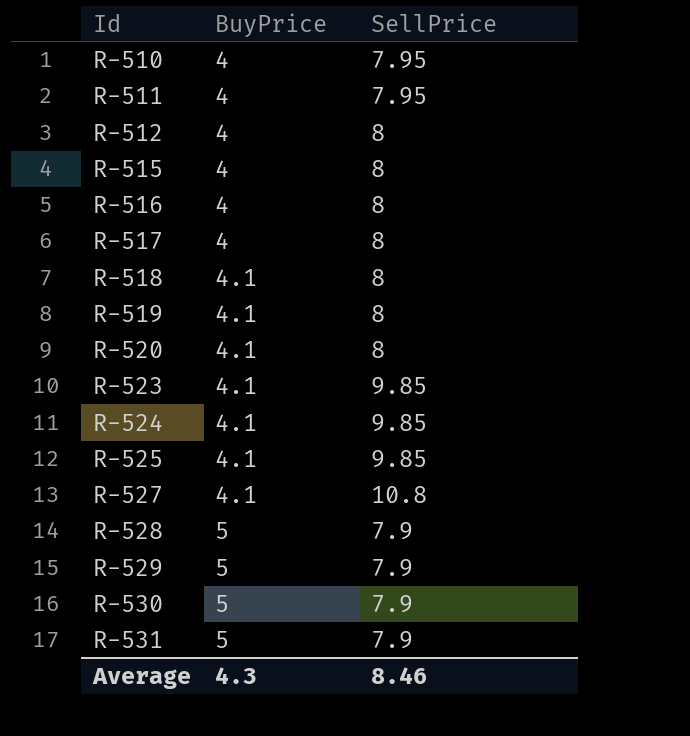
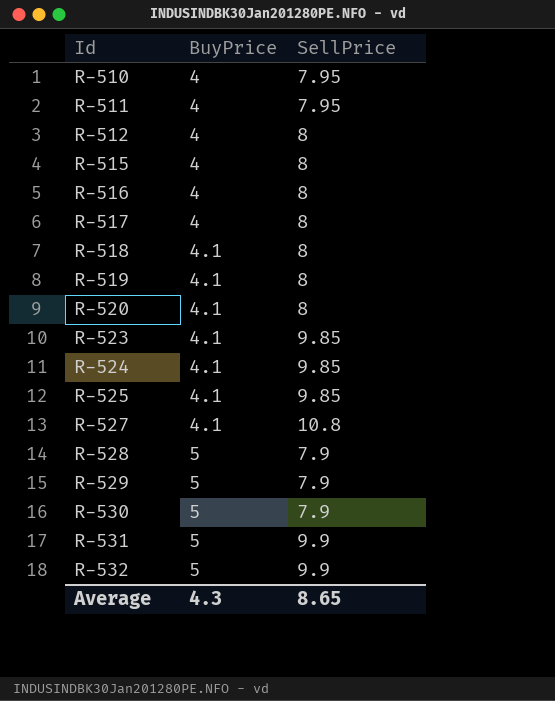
R-531 | SellPrice: 7.9 -> 9.9
row R-532: none -> 5 | 9.9
Average | SellPrice: 8.46 -> 8.65

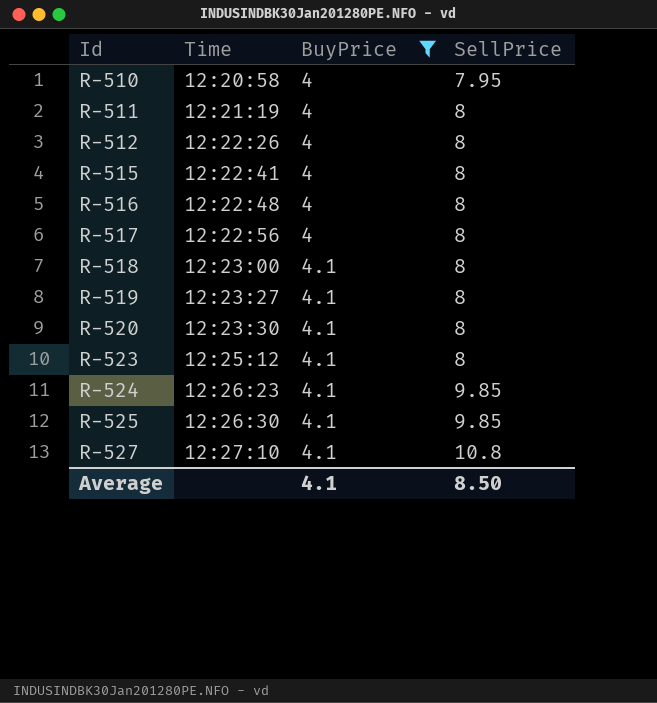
filter: none -> BuyPrice != 5
column Time | position: none -> 2
R-511 | SellPrice: 7.95 -> 8
R-523 | SellPrice: 9.85 -> 8
Average | BuyPrice: 4.3 -> 4.1
Average | SellPrice: 8.65 -> 8.50

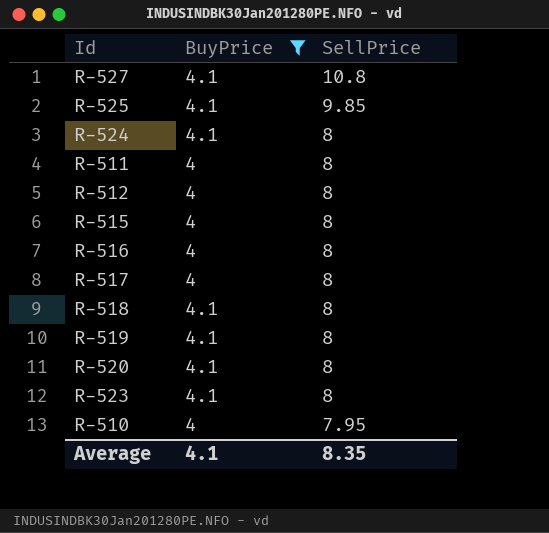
row order: Id ascending -> SellPrice descending
column Time | position: 2 -> none
R-524 | SellPrice: 9.85 -> 8
Average | SellPrice: 8.50 -> 8.35

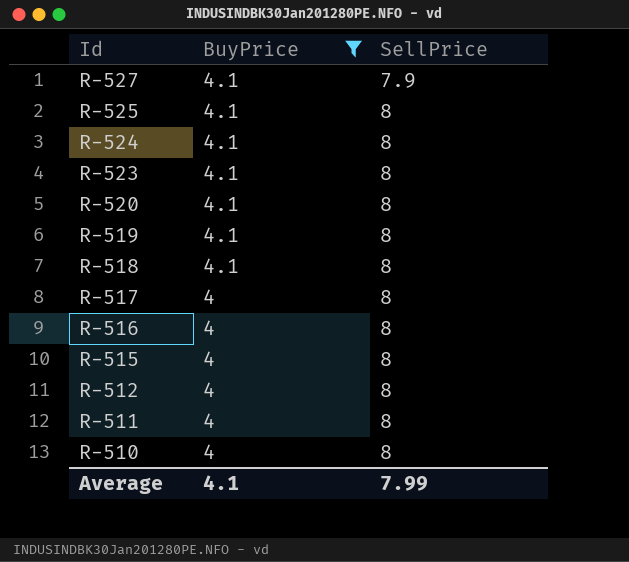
row order: SellPrice descending -> Id descending
R-527 | SellPrice: 10.8 -> 7.9
R-525 | SellPrice: 9.85 -> 8
R-510 | SellPrice: 7.95 -> 8
Average | SellPrice: 8.35 -> 7.99

